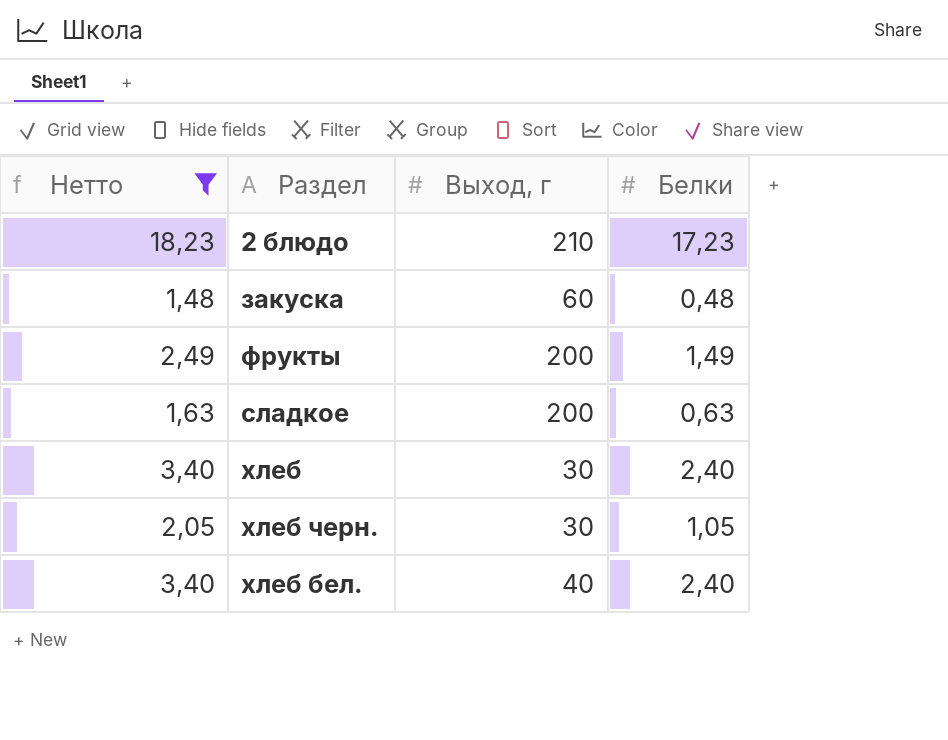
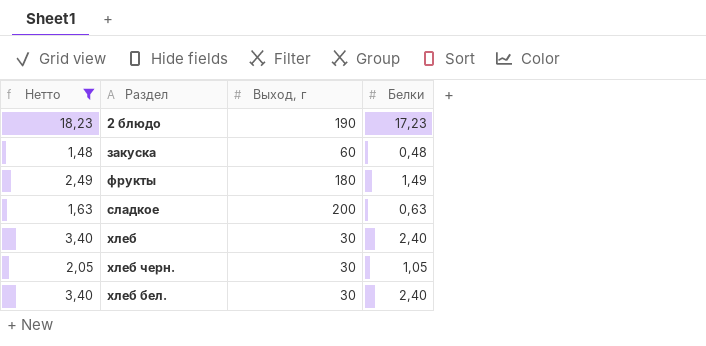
2 блюдо | Выход, г: 210 -> 190
фрукты | Выход, г: 200 -> 180
хлеб бел. | Выход, г: 40 -> 30

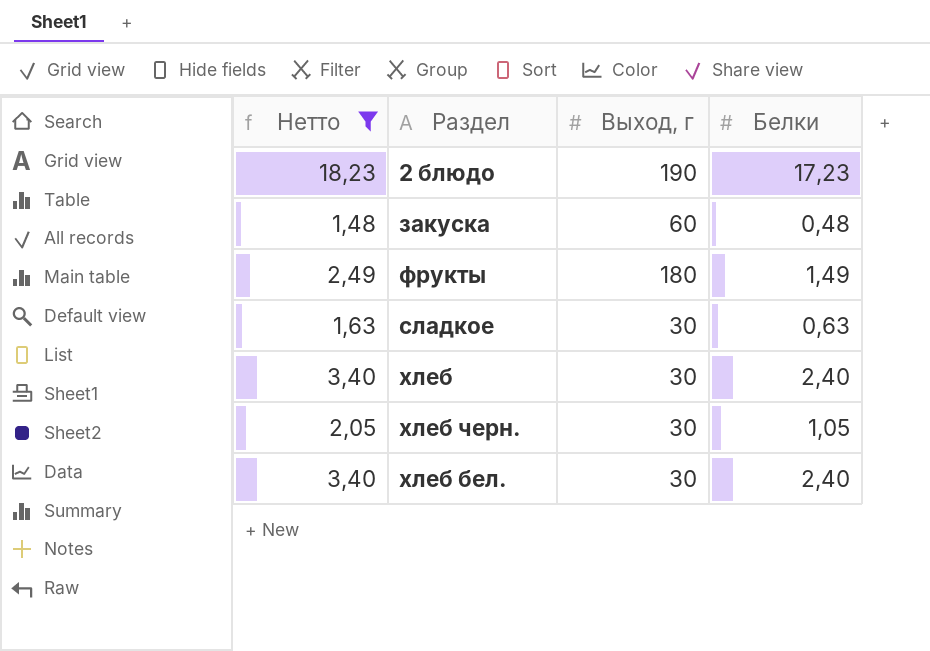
сладкое | Выход, г: 200 -> 30

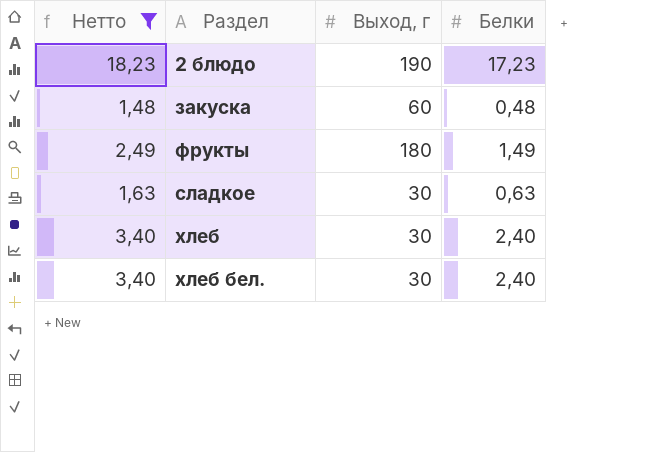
row хлеб черн.: 2,05 | 30 | 1,05 -> none

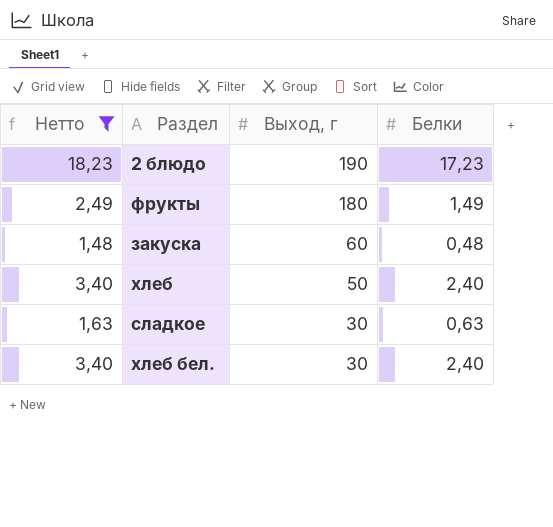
row order: none -> Выход, г descending
хлеб | Выход, г: 30 -> 50

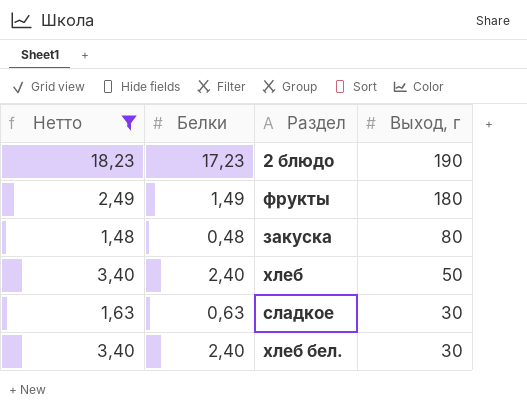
column Белки | position: 4 -> 2
закуска | Выход, г: 60 -> 80

